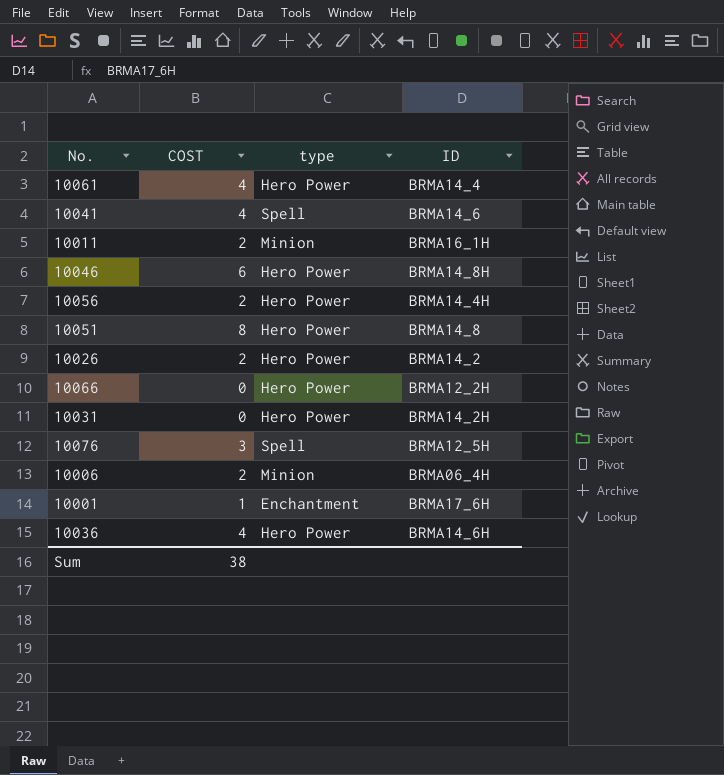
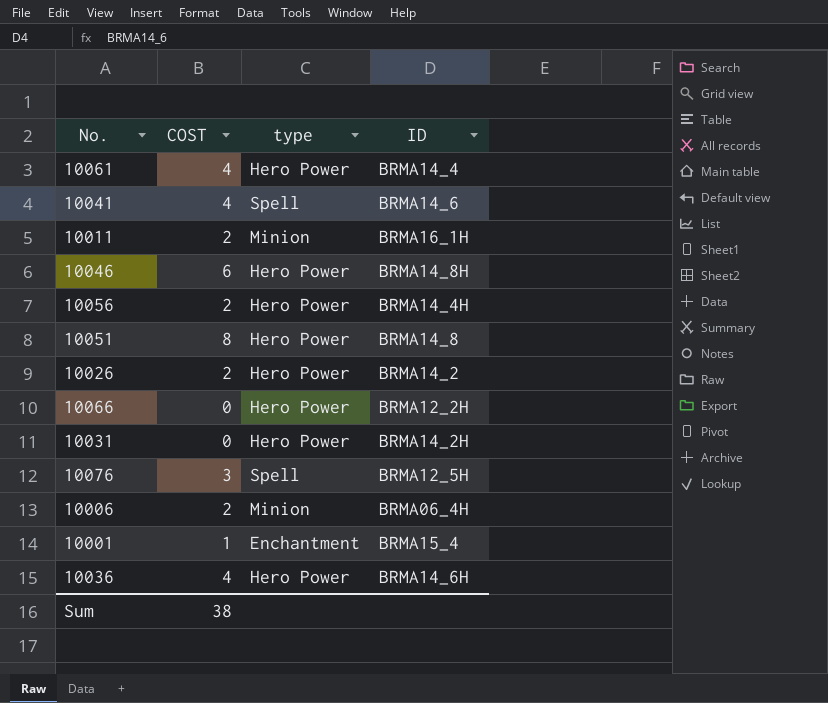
10001 | ID: BRMA17_6H -> BRMA15_4

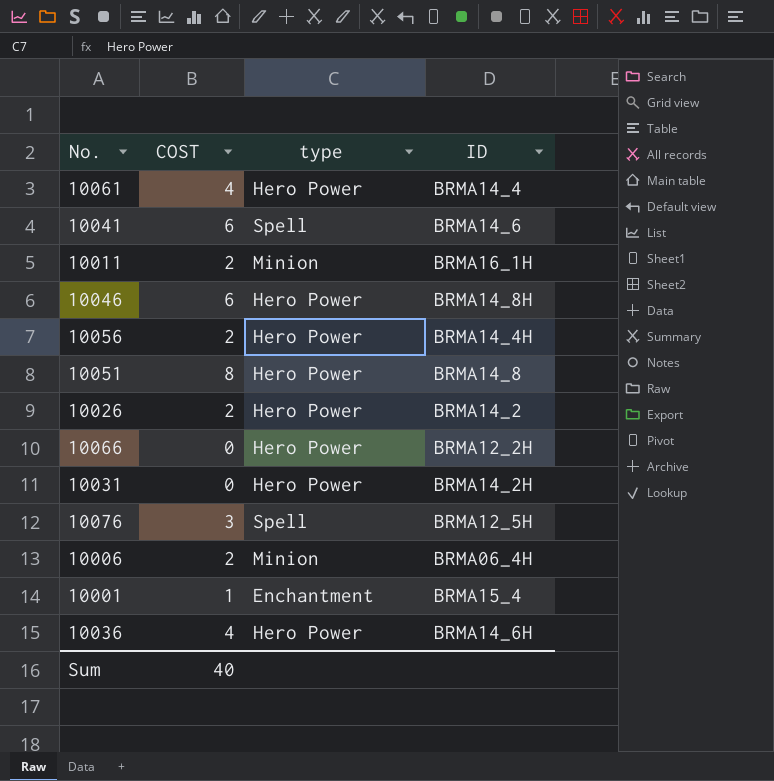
10041 | COST: 4 -> 6
Sum | COST: 38 -> 40

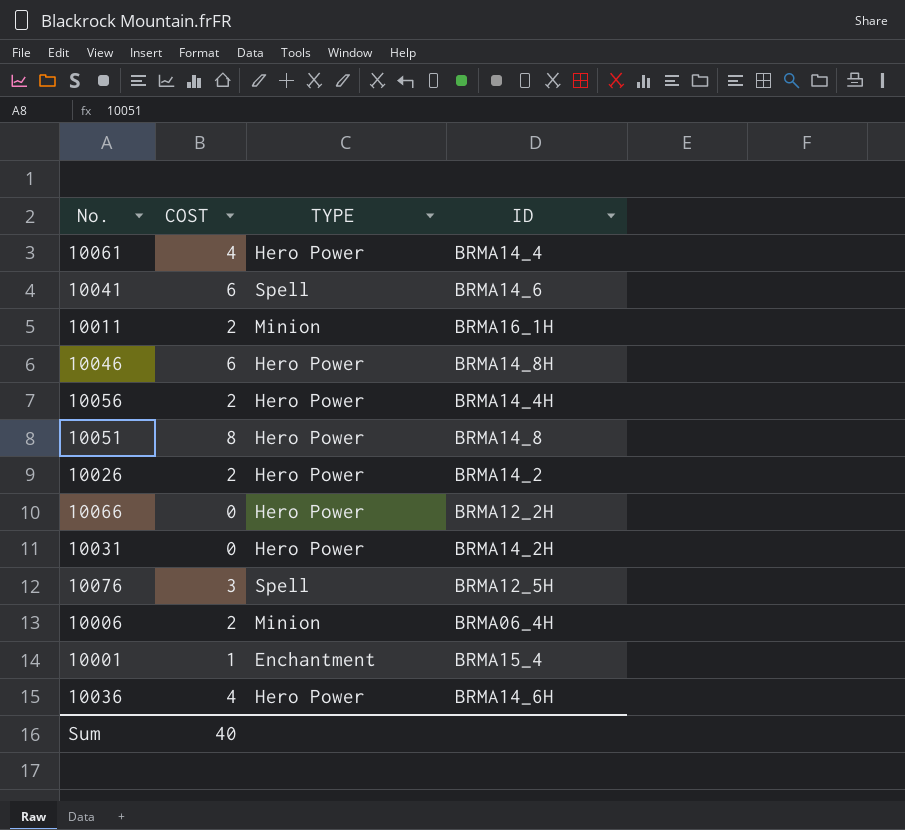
column name: type -> TYPE

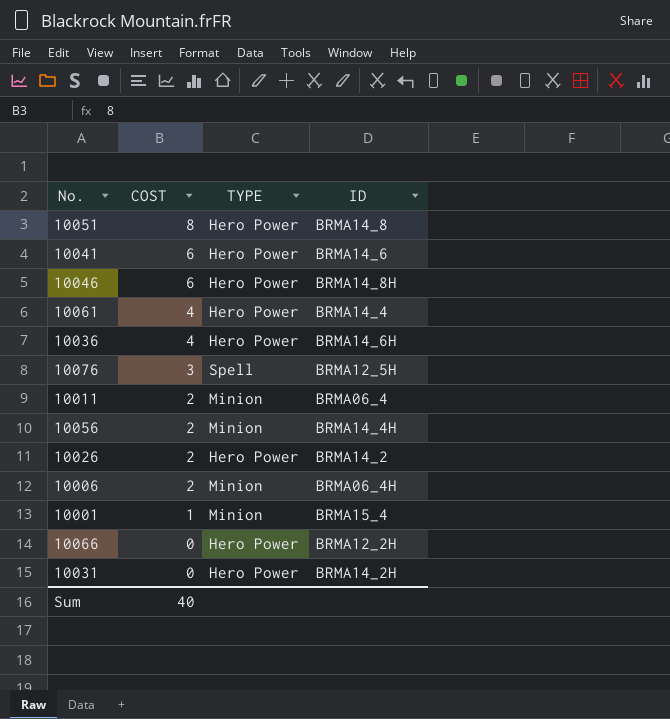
row order: none -> COST descending
10041 | TYPE: Spell -> Hero Power
10011 | ID: BRMA16_1H -> BRMA06_4
10056 | TYPE: Hero Power -> Minion
10001 | TYPE: Enchantment -> Minion

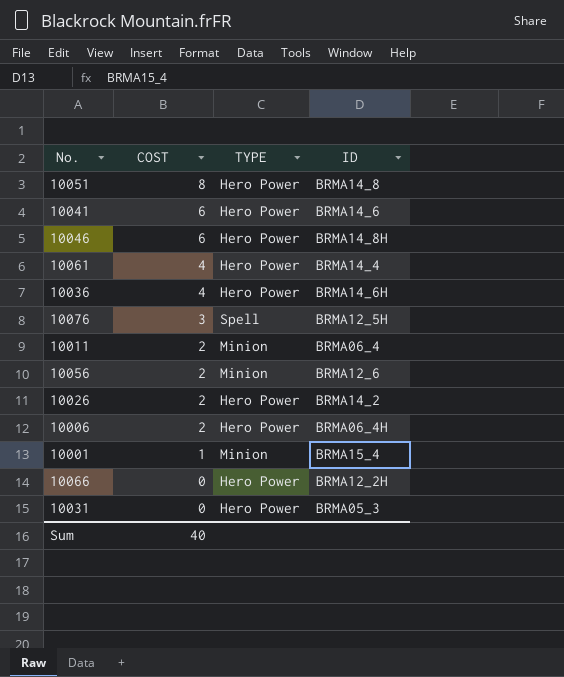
10056 | ID: BRMA14_4H -> BRMA12_6
10006 | TYPE: Minion -> Hero Power
10031 | ID: BRMA14_2H -> BRMA05_3

